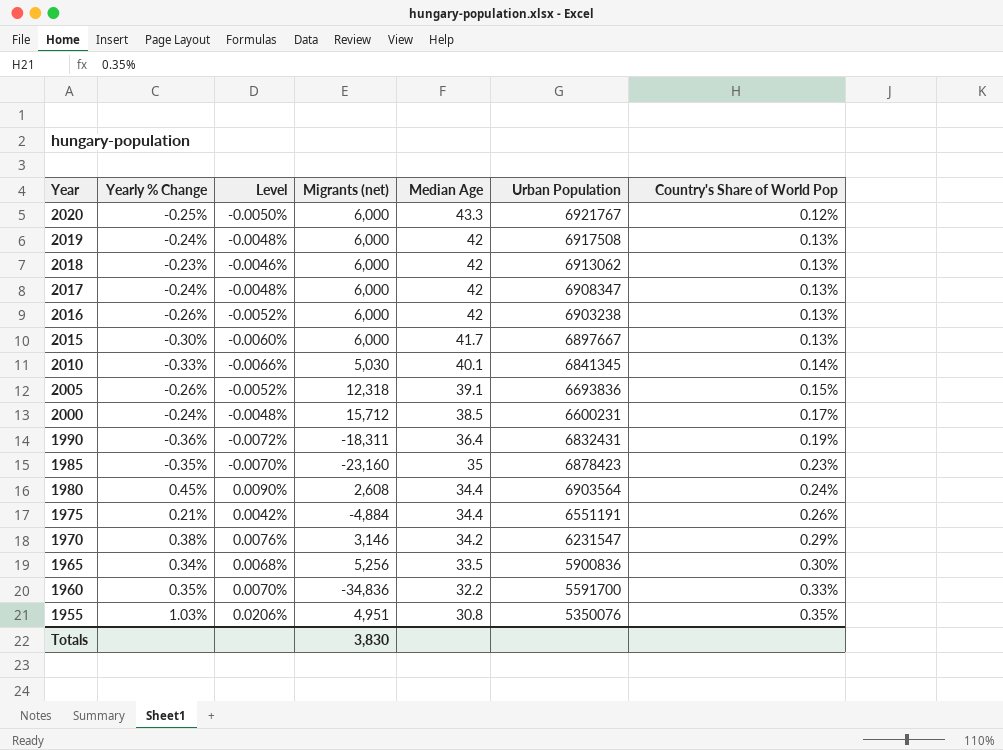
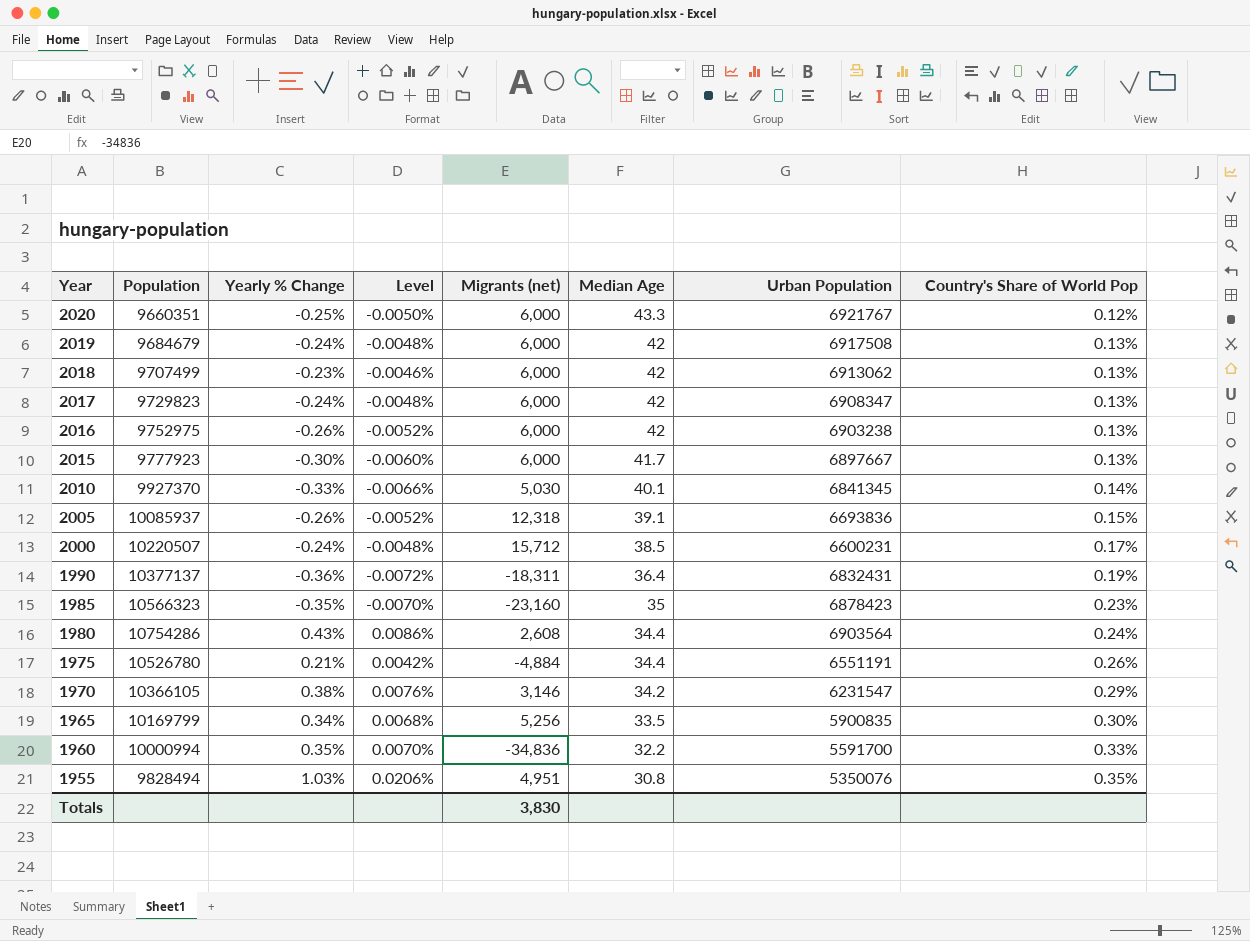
column Population | position: none -> 2
1980 | Yearly % Change: 0.45% -> 0.43%
1980 | Level: 0.0090% -> 0.0086%
1965 | Urban Population: 5900836 -> 5900835

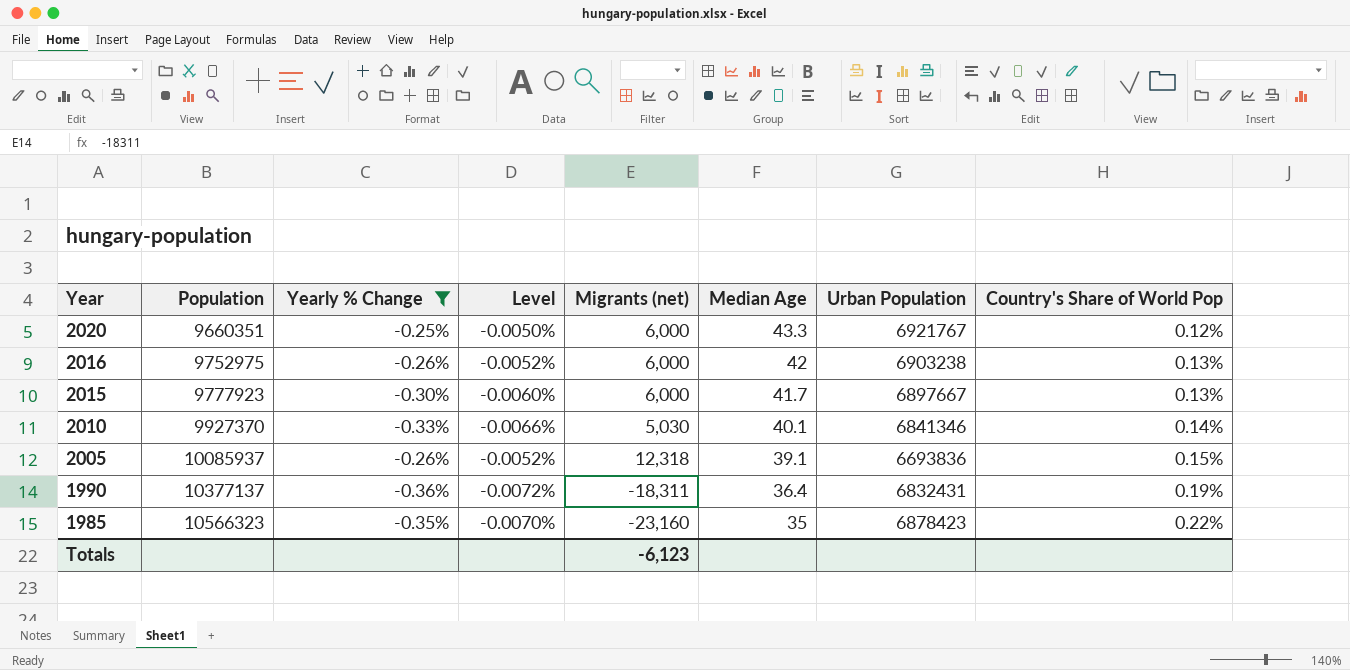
filter: none -> Yearly % Change <= -0.25%
2010 | Urban Population: 6841345 -> 6841346
1985 | Country's Share of World Pop: 0.23% -> 0.22%
Totals | Migrants (net): 3,830 -> -6,123

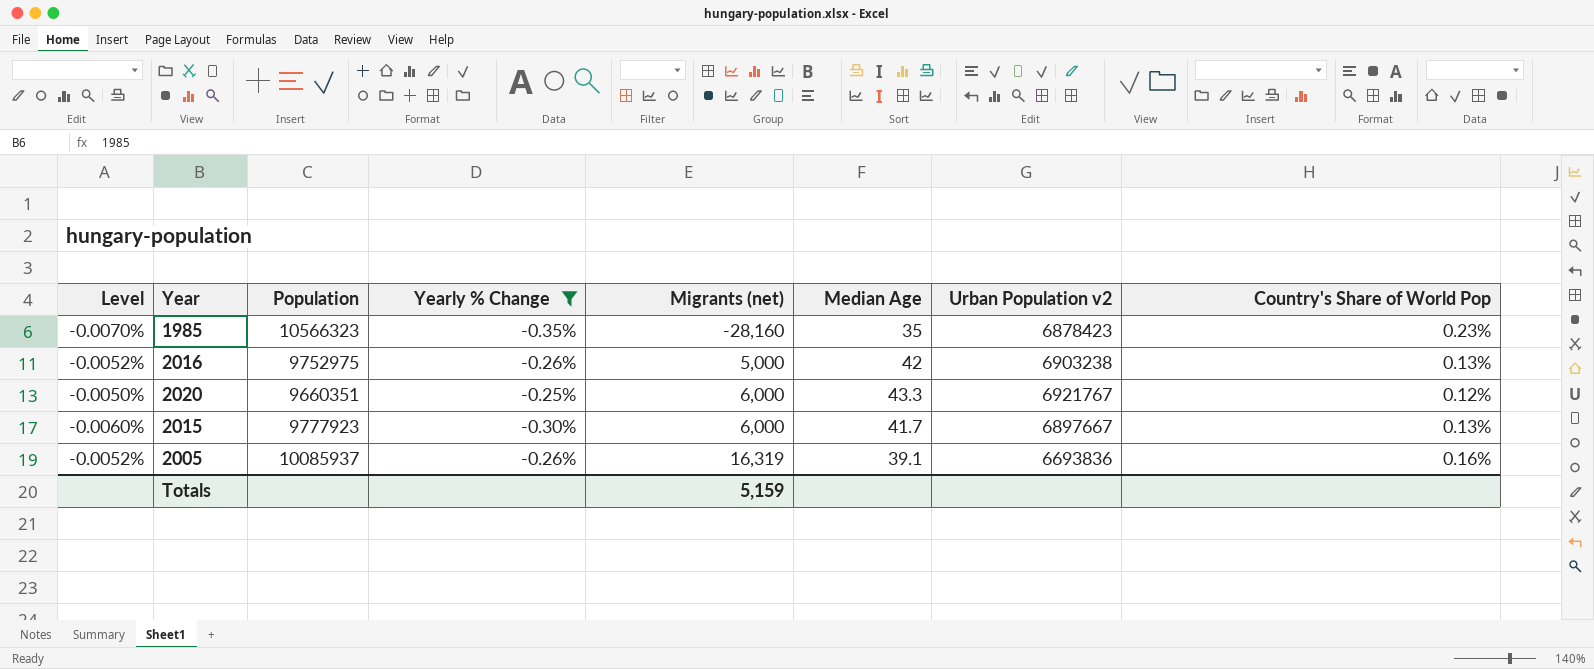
row order: Year descending -> Migrants (net) ascending
column Level | position: 4 -> 1
column name: Urban Population -> Urban Population v2
row 2010: 9927370 | -0.33% | -0.0066% | 5,030 | 40.1 | 6841346 | 0.14% -> none
row 1990: 10377137 | -0.36% | -0.0072% | -18,311 | 36.4 | 6832431 | 0.19% -> none
1985 | Migrants (net): -23,160 -> -28,160
1985 | Country's Share of World Pop: 0.22% -> 0.23%
2016 | Migrants (net): 6,000 -> 5,000
2005 | Migrants (net): 12,318 -> 16,319
2005 | Country's Share of World Pop: 0.15% -> 0.16%
Totals | Migrants (net): -6,123 -> 5,159

